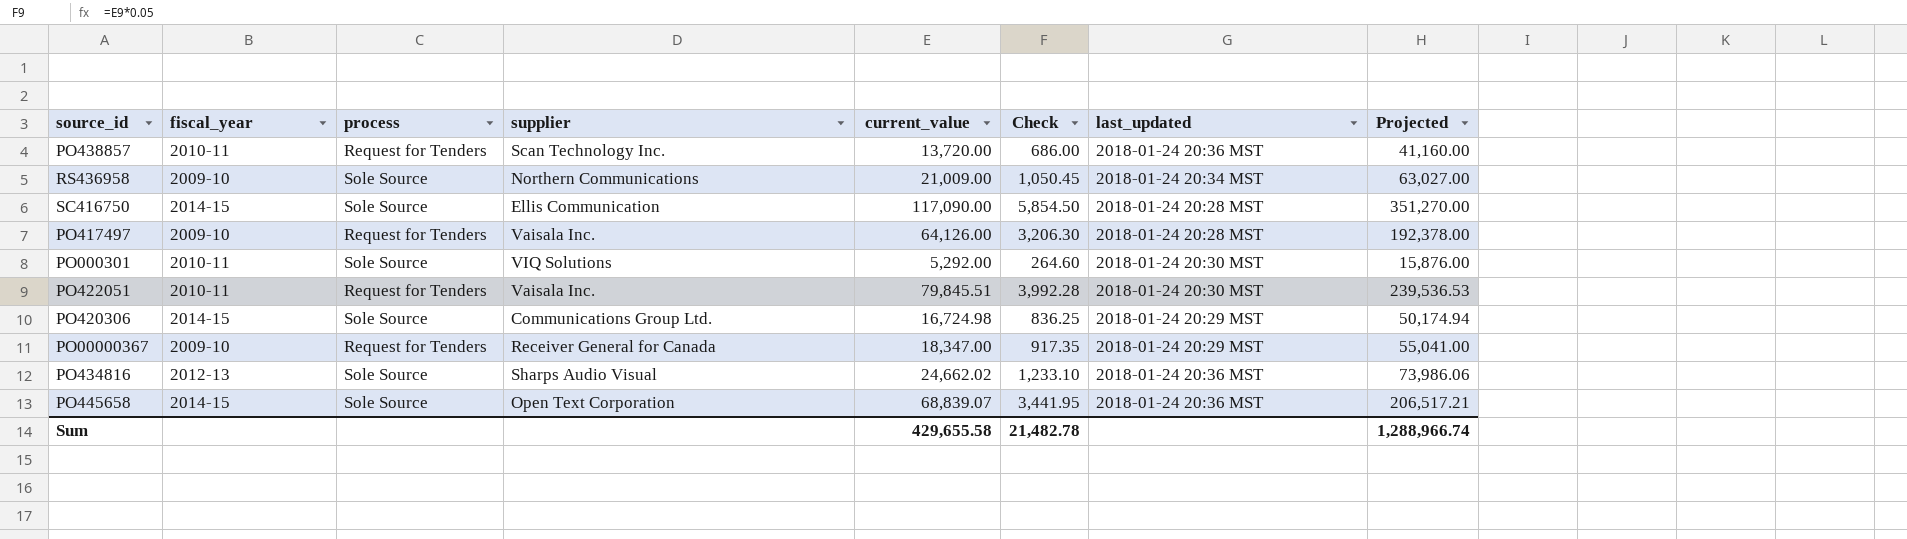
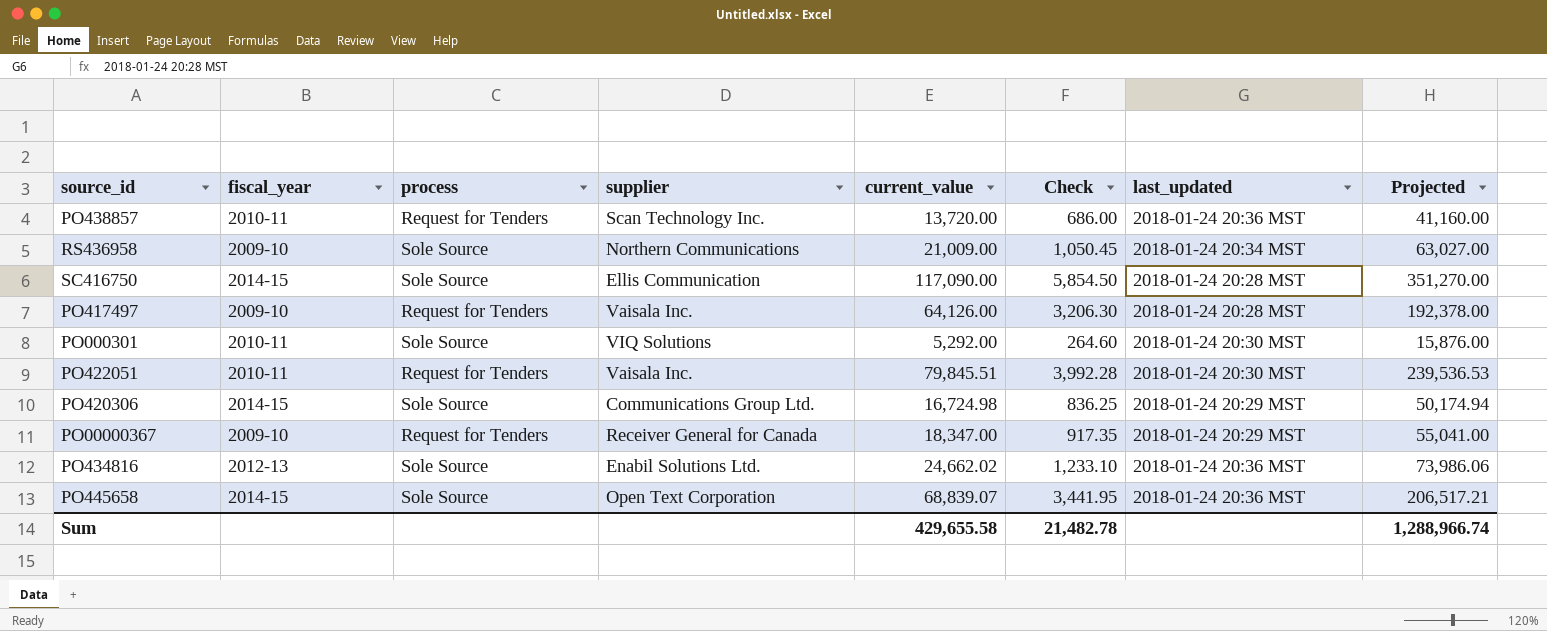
PO434816 | supplier: Sharps Audio Visual -> Enabil Solutions Ltd.

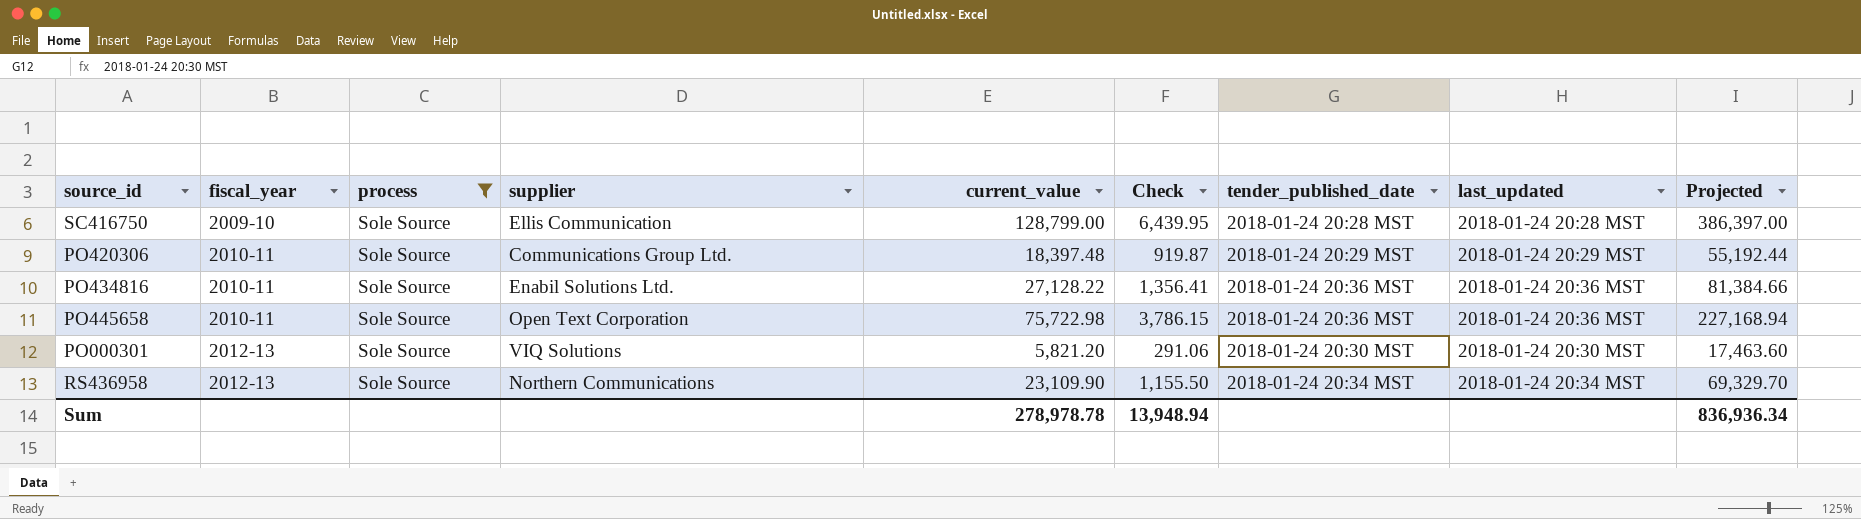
filter: none -> process = Sole Source
row order: none -> fiscal_year ascending
column tender_published_date | position: none -> 7
SC416750 | fiscal_year: 2014-15 -> 2009-10
SC416750 | current_value: 117,090.00 -> 128,799.00
SC416750 | Check: 5,854.50 -> 6,439.95
SC416750 | Projected: 351,270.00 -> 386,397.00
PO420306 | fiscal_year: 2014-15 -> 2010-11
PO420306 | current_value: 16,724.98 -> 18,397.48
PO420306 | Check: 836.25 -> 919.87
PO420306 | Projected: 50,174.94 -> 55,192.44
PO434816 | fiscal_year: 2012-13 -> 2010-11
PO434816 | current_value: 24,662.02 -> 27,128.22
PO434816 | Check: 1,233.10 -> 1,356.41
PO434816 | Projected: 73,986.06 -> 81,384.66
PO445658 | fiscal_year: 2014-15 -> 2010-11
PO445658 | current_value: 68,839.07 -> 75,722.98
PO445658 | Check: 3,441.95 -> 3,786.15
PO445658 | Projected: 206,517.21 -> 227,168.94
PO000301 | fiscal_year: 2010-11 -> 2012-13
PO000301 | current_value: 5,292.00 -> 5,821.20
PO000301 | Check: 264.60 -> 291.06
PO000301 | Projected: 15,876.00 -> 17,463.60
RS436958 | fiscal_year: 2009-10 -> 2012-13
RS436958 | current_value: 21,009.00 -> 23,109.90
RS436958 | Check: 1,050.45 -> 1,155.50
RS436958 | Projected: 63,027.00 -> 69,329.70
Sum | current_value: 429,655.58 -> 278,978.78
Sum | Check: 21,482.78 -> 13,948.94
Sum | Projected: 1,288,966.74 -> 836,936.34

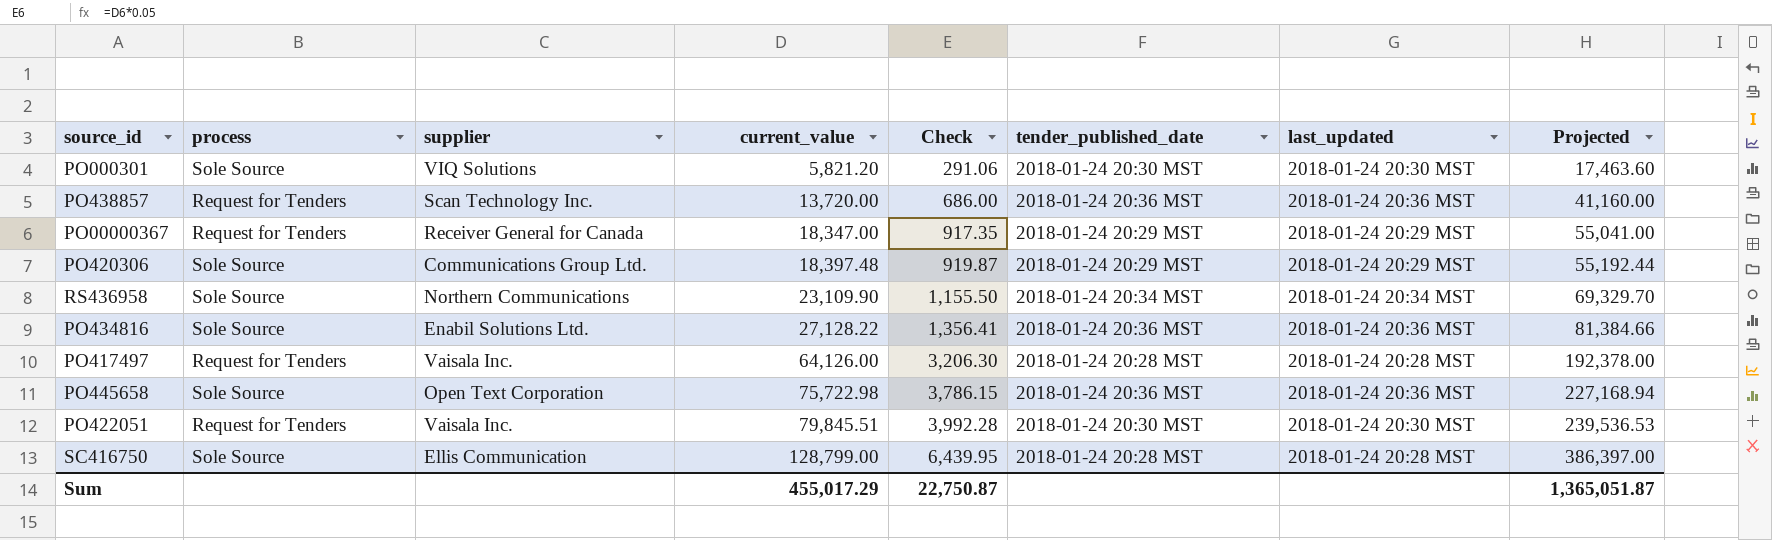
filter: process = Sole Source -> none
row order: fiscal_year ascending -> current_value ascending
column fiscal_year | position: 2 -> none
Sum | current_value: 278,978.78 -> 455,017.29
Sum | Check: 13,948.94 -> 22,750.87
Sum | Projected: 836,936.34 -> 1,365,051.87

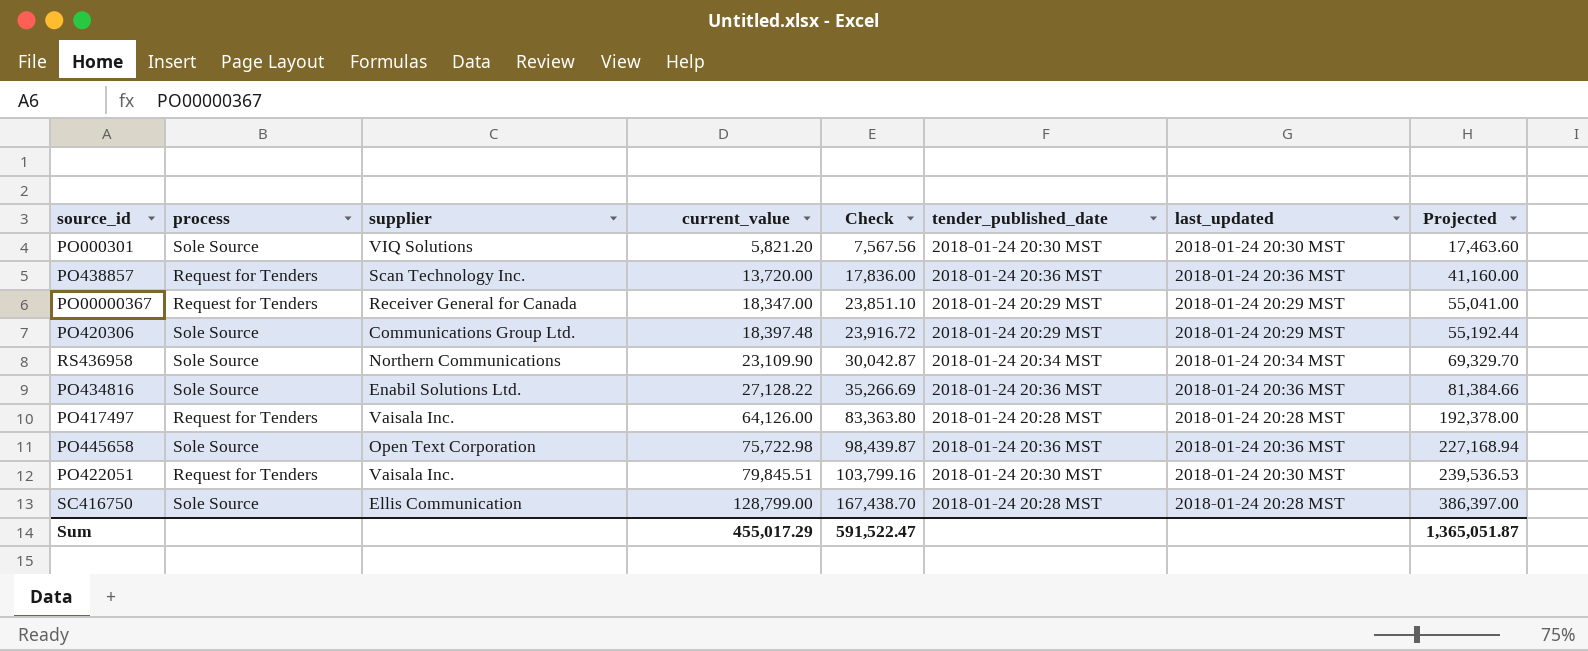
column Check | formula: [current_value] * 0.05 -> [current_value] * 1.3
Sum | Check: 22,750.87 -> 591,522.47

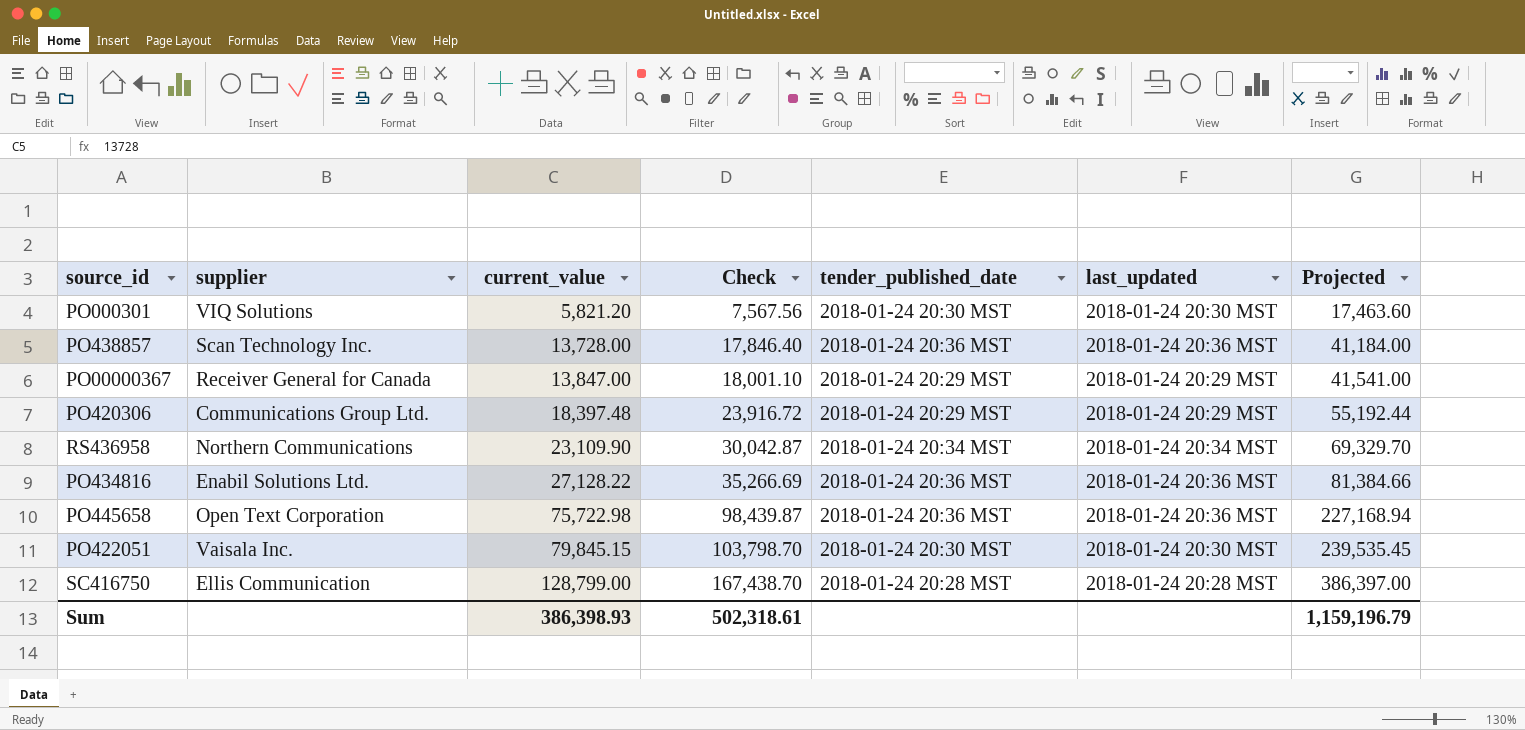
column process | position: 2 -> none
row PO417497: Request for Tenders | Vaisala Inc. | 64,126.00 | 83,363.80 | 2018-01-24 20:28 MST | 2018-01-24 20:28 MST | 192,378.00 -> none
PO438857 | current_value: 13,720.00 -> 13,728.00
PO438857 | Check: 17,836.00 -> 17,846.40
PO438857 | Projected: 41,160.00 -> 41,184.00
PO00000367 | current_value: 18,347.00 -> 13,847.00
PO00000367 | Check: 23,851.10 -> 18,001.10
PO00000367 | Projected: 55,041.00 -> 41,541.00
PO422051 | current_value: 79,845.51 -> 79,845.15
PO422051 | Check: 103,799.16 -> 103,798.70
PO422051 | Projected: 239,536.53 -> 239,535.45
Sum | current_value: 455,017.29 -> 386,398.93
Sum | Check: 591,522.47 -> 502,318.61
Sum | Projected: 1,365,051.87 -> 1,159,196.79

